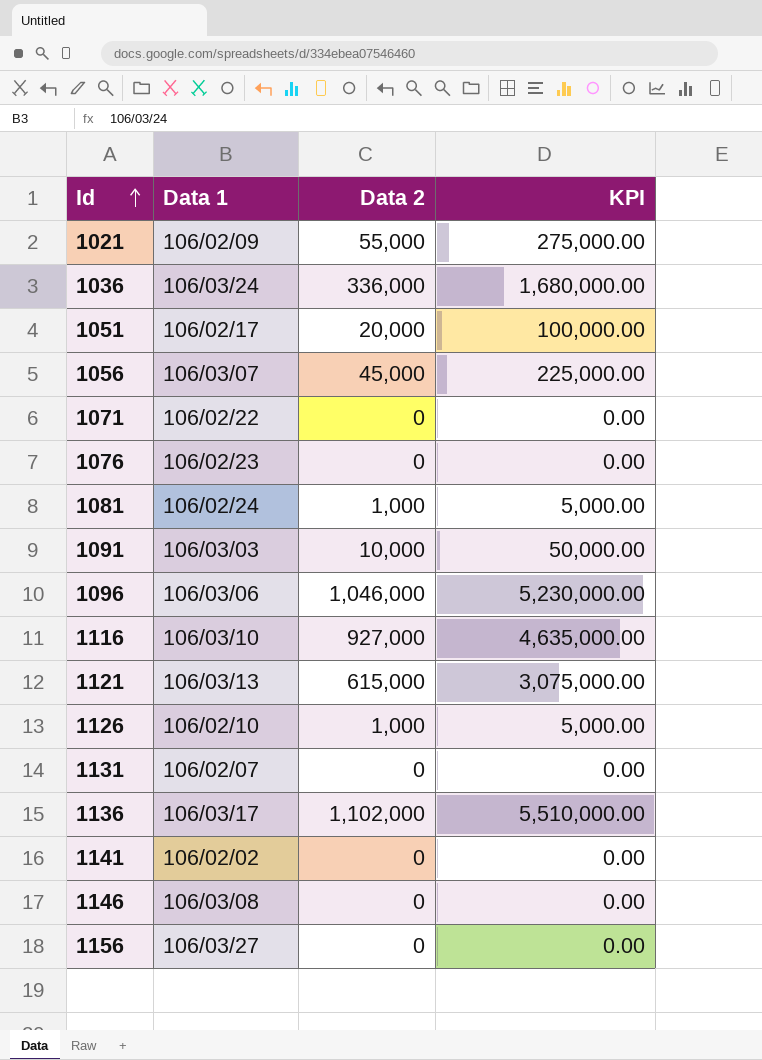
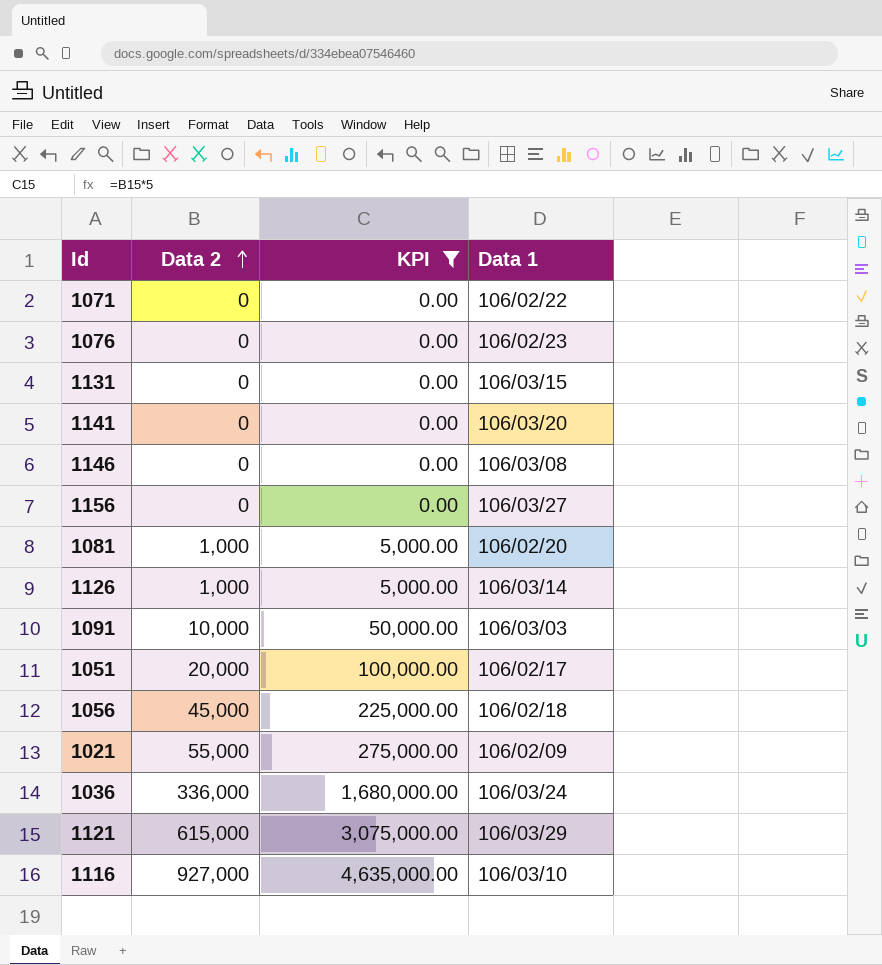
filter: none -> KPI <= 4,635,000.00
row order: Id ascending -> Data 2 ascending
column Data 1 | position: 2 -> 4
1131 | Data 1: 106/02/07 -> 106/03/15
1141 | Data 1: 106/02/02 -> 106/03/20
1081 | Data 1: 106/02/24 -> 106/02/20
1126 | Data 1: 106/02/10 -> 106/03/14
1056 | Data 1: 106/03/07 -> 106/02/18
1121 | Data 1: 106/03/13 -> 106/03/29

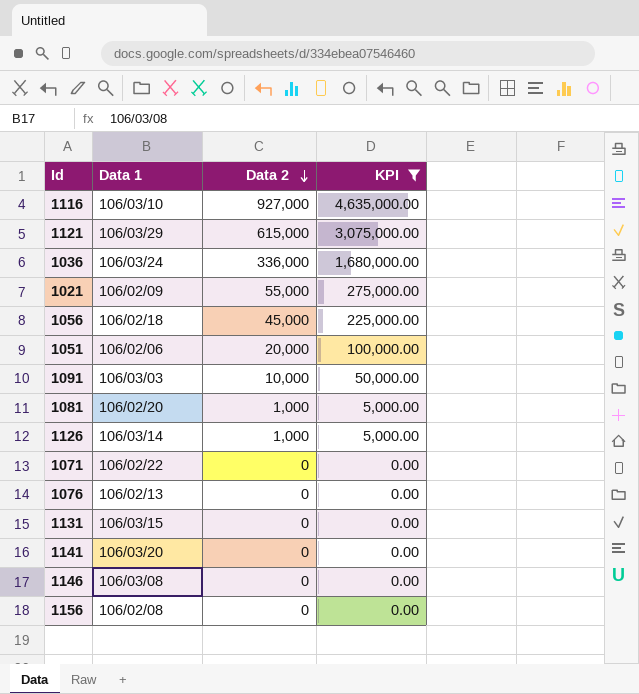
row order: Data 2 ascending -> Data 2 descending
column Data 1 | position: 4 -> 2
1051 | Data 1: 106/02/17 -> 106/02/06
1076 | Data 1: 106/02/23 -> 106/02/13
1156 | Data 1: 106/03/27 -> 106/02/08

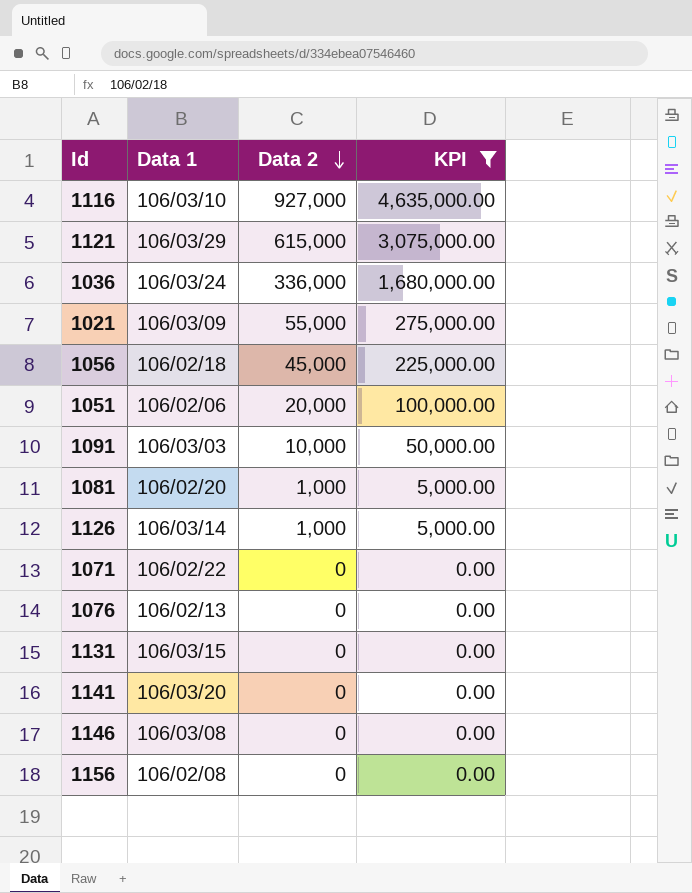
1021 | Data 1: 106/02/09 -> 106/03/09

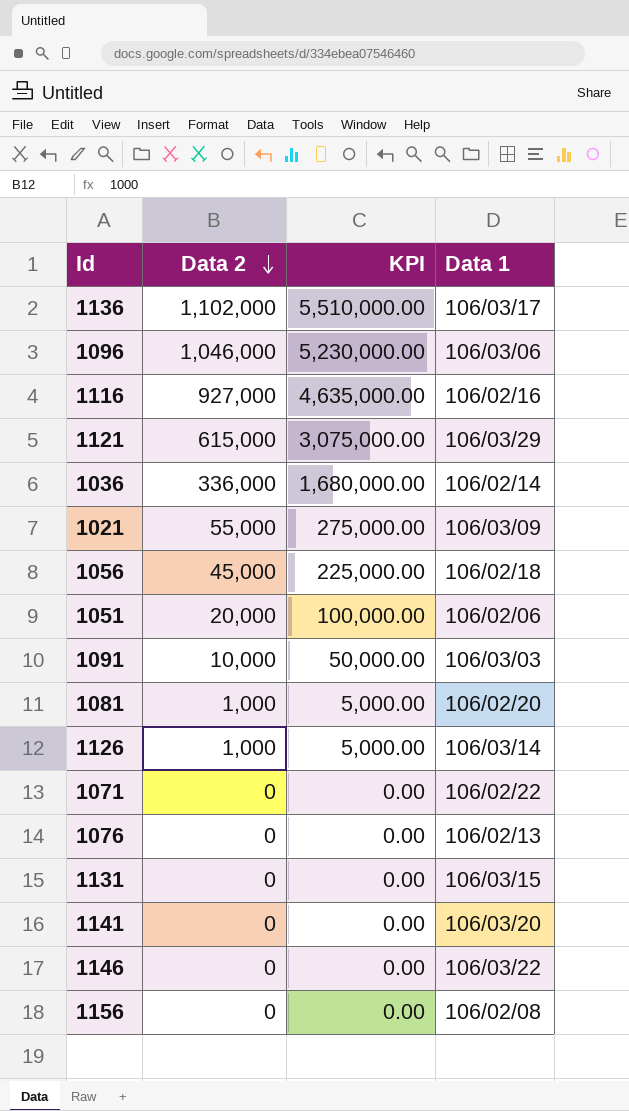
filter: KPI <= 4,635,000.00 -> none
column Data 1 | position: 2 -> 4
1116 | Data 1: 106/03/10 -> 106/02/16
1036 | Data 1: 106/03/24 -> 106/02/14
1146 | Data 1: 106/03/08 -> 106/03/22

